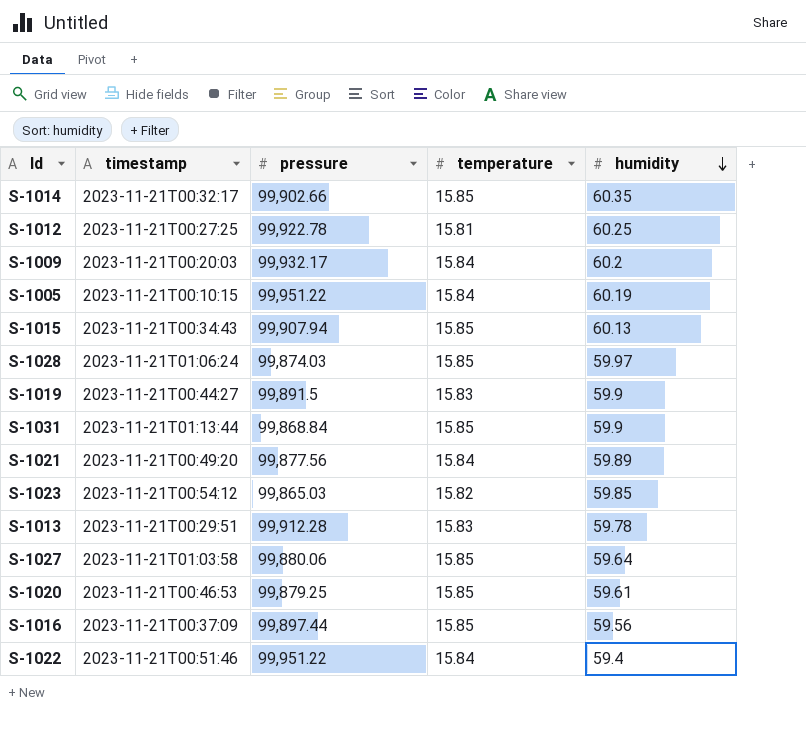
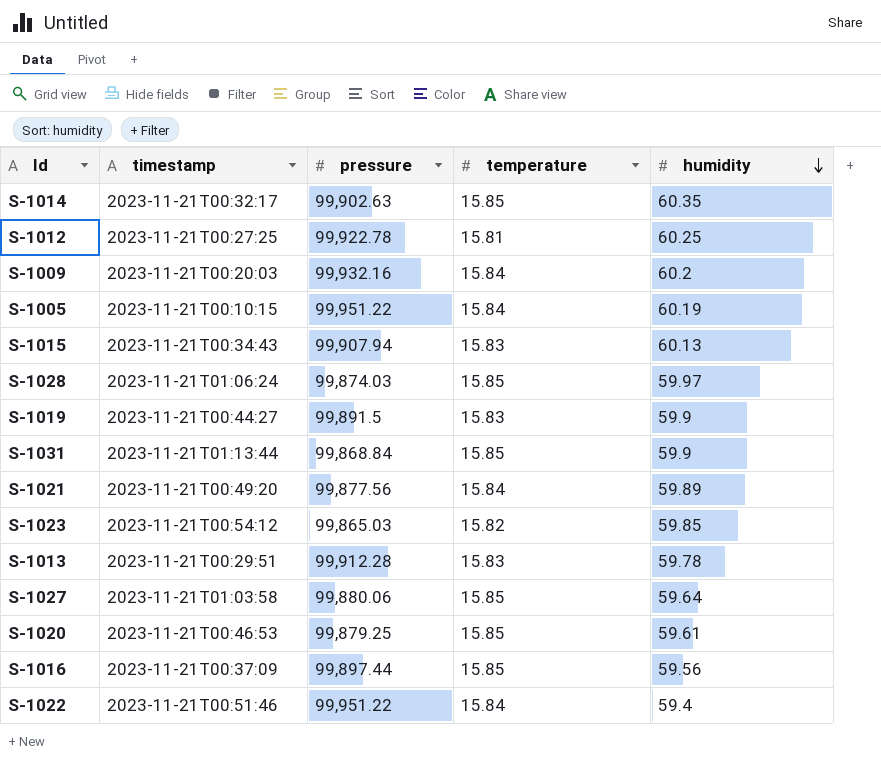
S-1014 | pressure: 99,902.66 -> 99,902.63
S-1009 | pressure: 99,932.17 -> 99,932.16
S-1015 | temperature: 15.85 -> 15.83

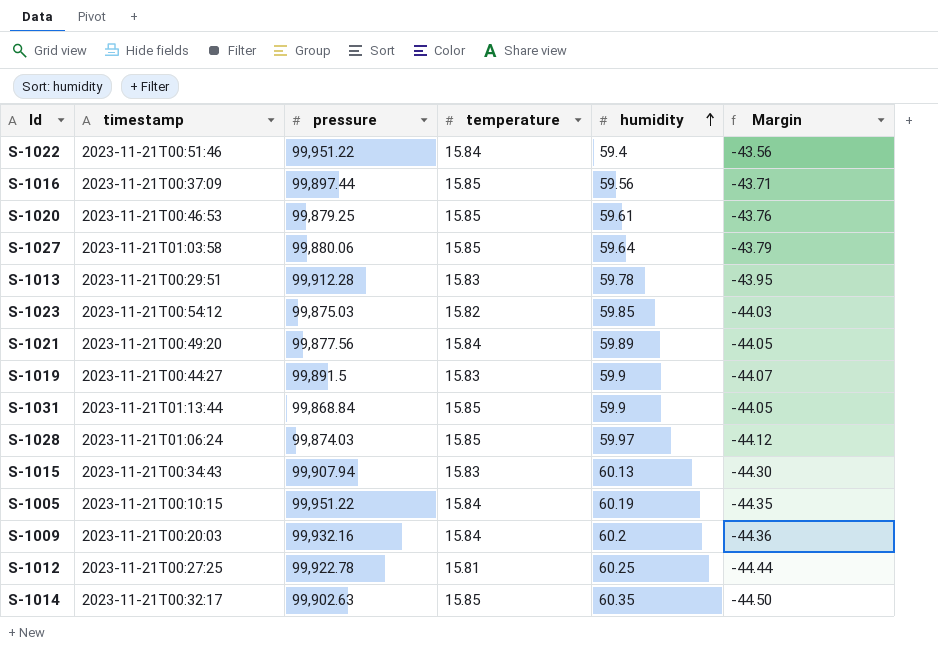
row order: humidity descending -> humidity ascending
column Margin | formula: none -> [temperature] - [humidity]
S-1023 | pressure: 99,865.03 -> 99,875.03

